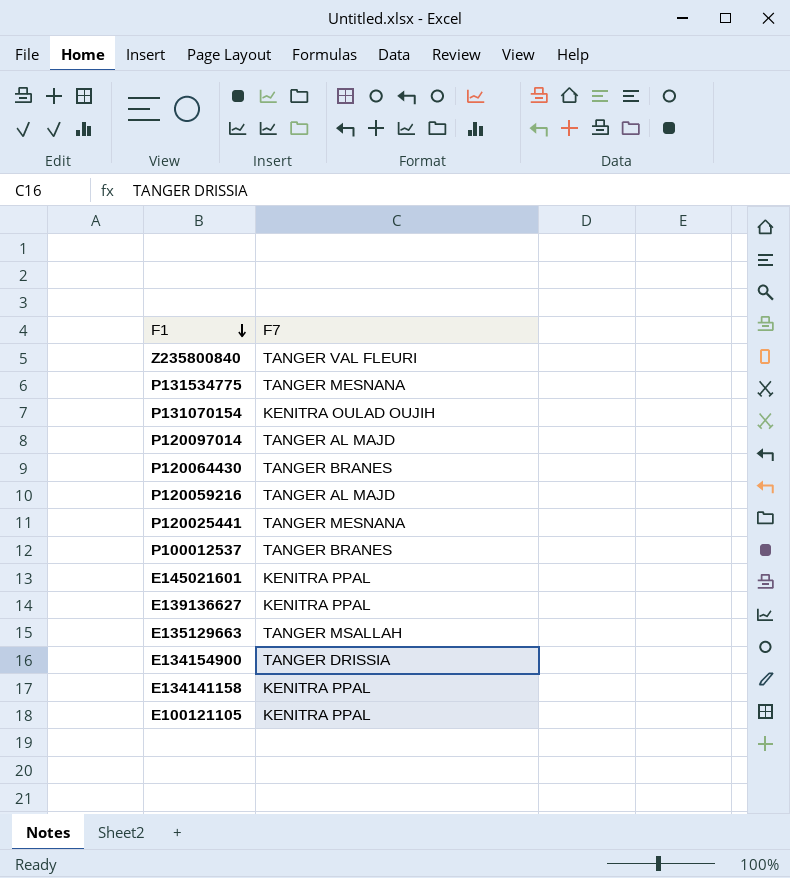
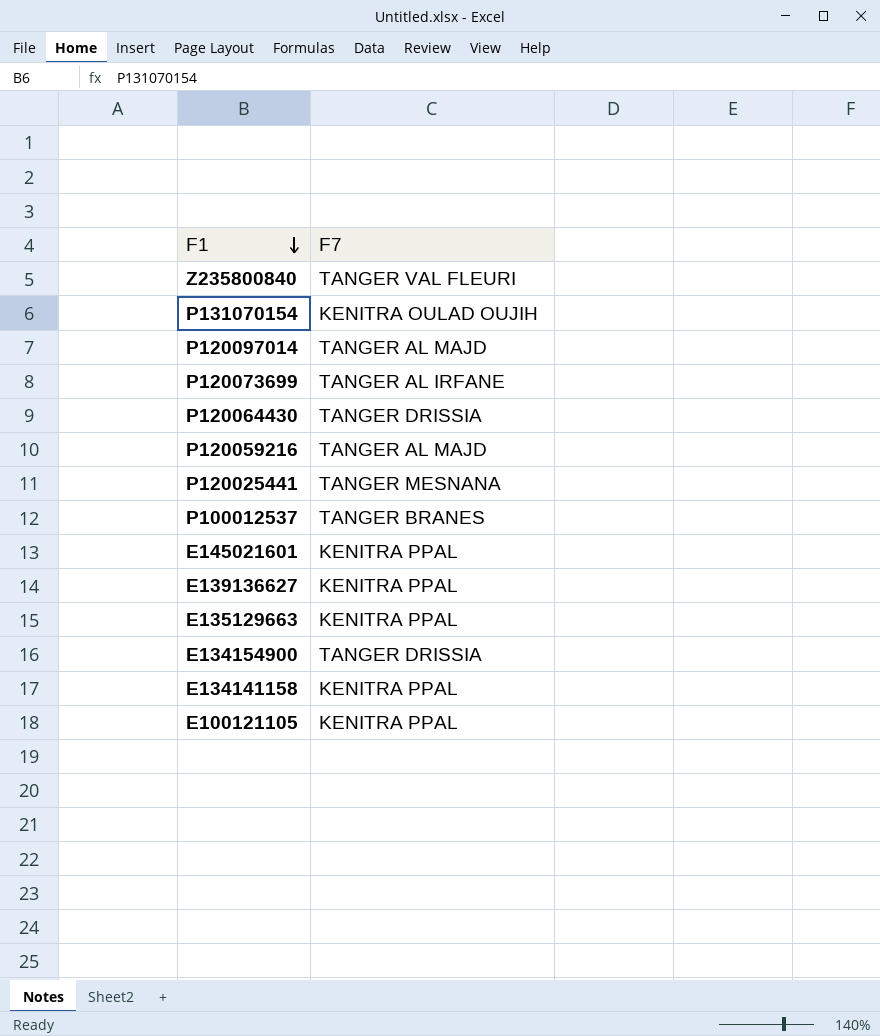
row P131534775: TANGER MESNANA -> none
row P120073699: none -> TANGER AL IRFANE
P120064430 | F7: TANGER BRANES -> TANGER DRISSIA
E135129663 | F7: TANGER MSALLAH -> KENITRA PPAL

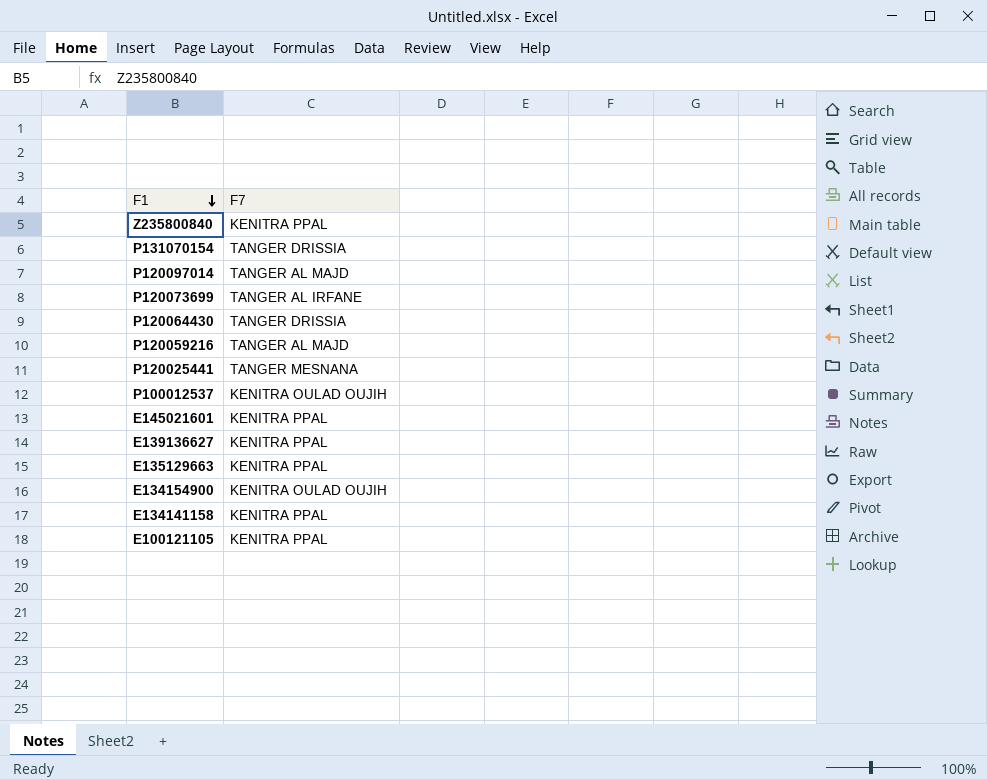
Z235800840 | F7: TANGER VAL FLEURI -> KENITRA PPAL
P131070154 | F7: KENITRA OULAD OUJIH -> TANGER DRISSIA
P100012537 | F7: TANGER BRANES -> KENITRA OULAD OUJIH
E134154900 | F7: TANGER DRISSIA -> KENITRA OULAD OUJIH

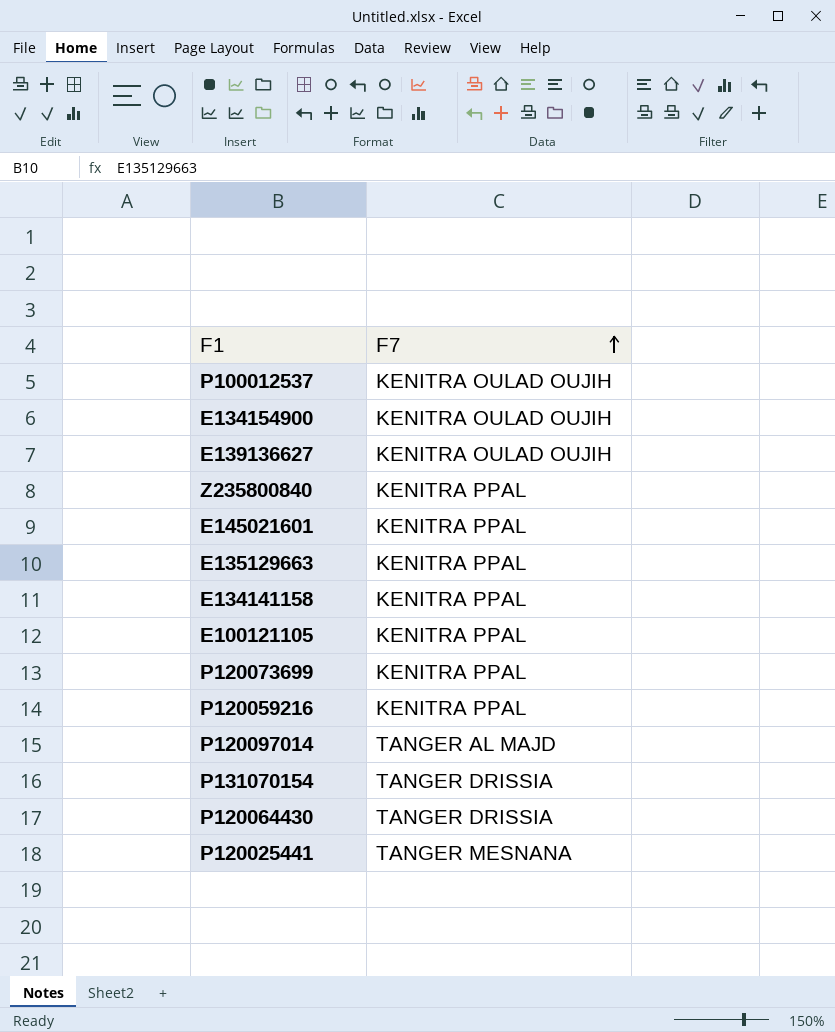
row order: F1 descending -> F7 ascending
E139136627 | F7: KENITRA PPAL -> KENITRA OULAD OUJIH
P120073699 | F7: TANGER AL IRFANE -> KENITRA PPAL
P120059216 | F7: TANGER AL MAJD -> KENITRA PPAL

